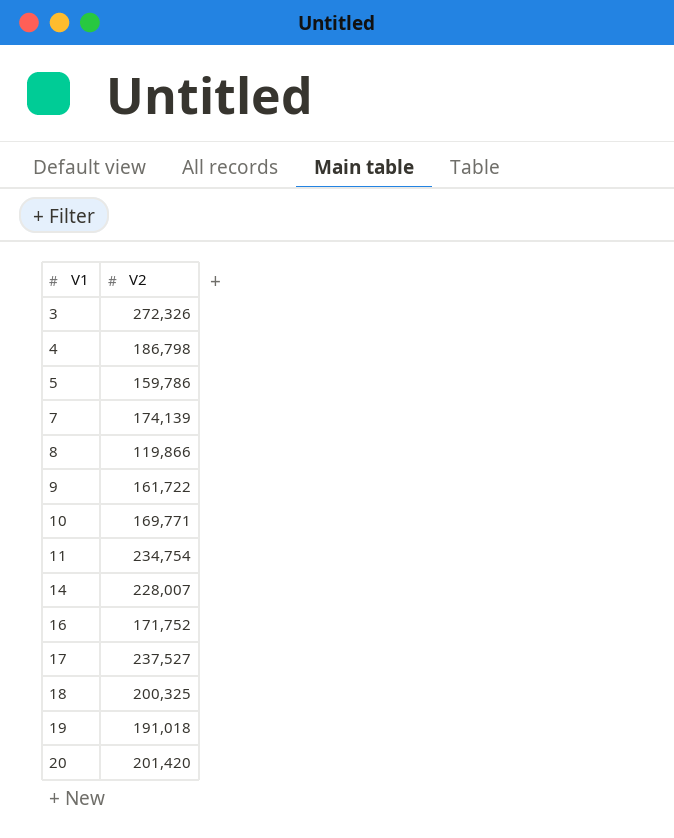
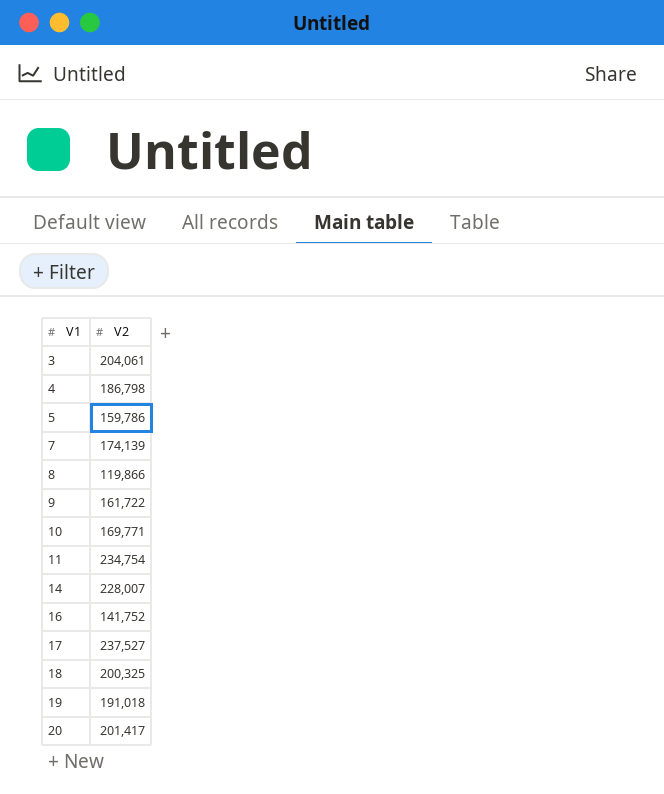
3 | V2: 272,326 -> 204,061
16 | V2: 171,752 -> 141,752
20 | V2: 201,420 -> 201,417

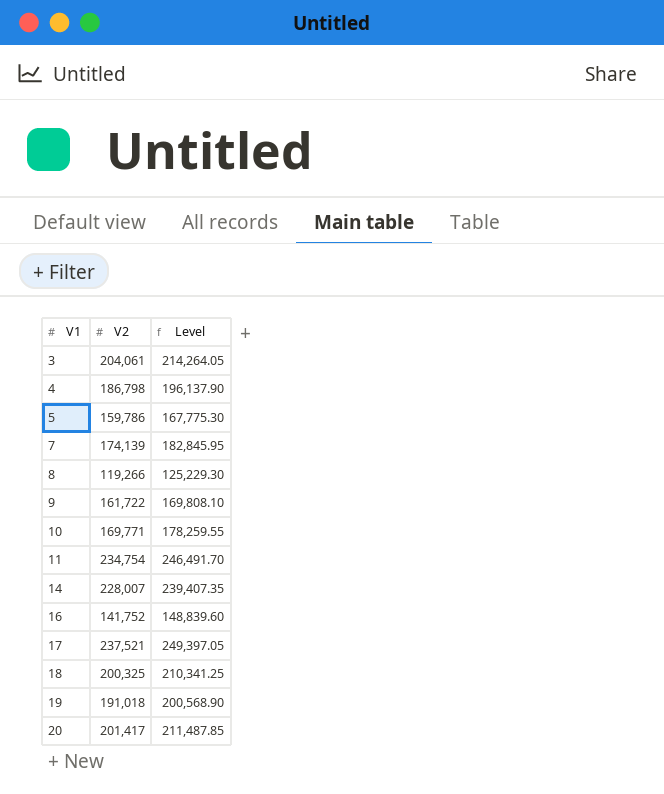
column Level | formula: none -> [V2] * 1.05
8 | V2: 119,866 -> 119,266
17 | V2: 237,527 -> 237,521

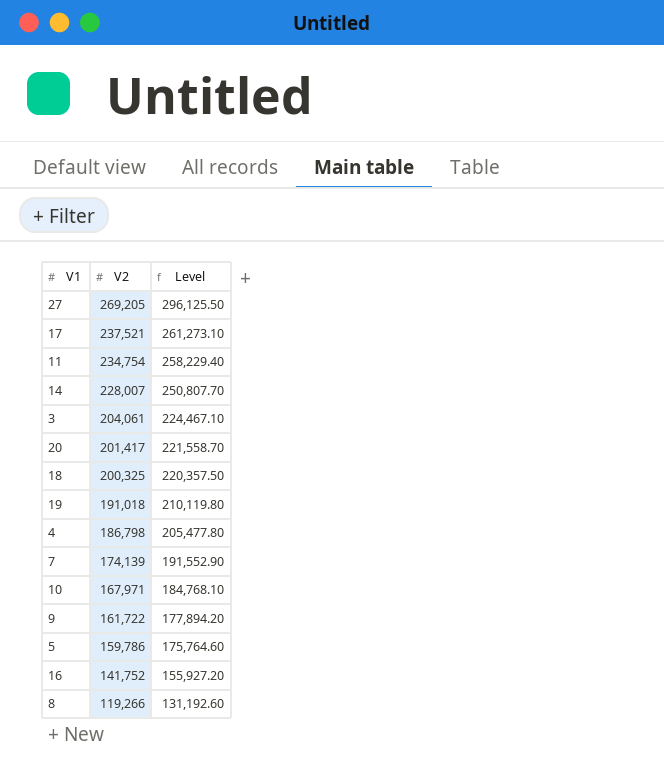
row order: V1 ascending -> V2 descending
column Level | formula: [V2] * 1.05 -> [V2] * 1.1
row 27: none -> 269,205 | 296,125.50
10 | V2: 169,771 -> 167,971

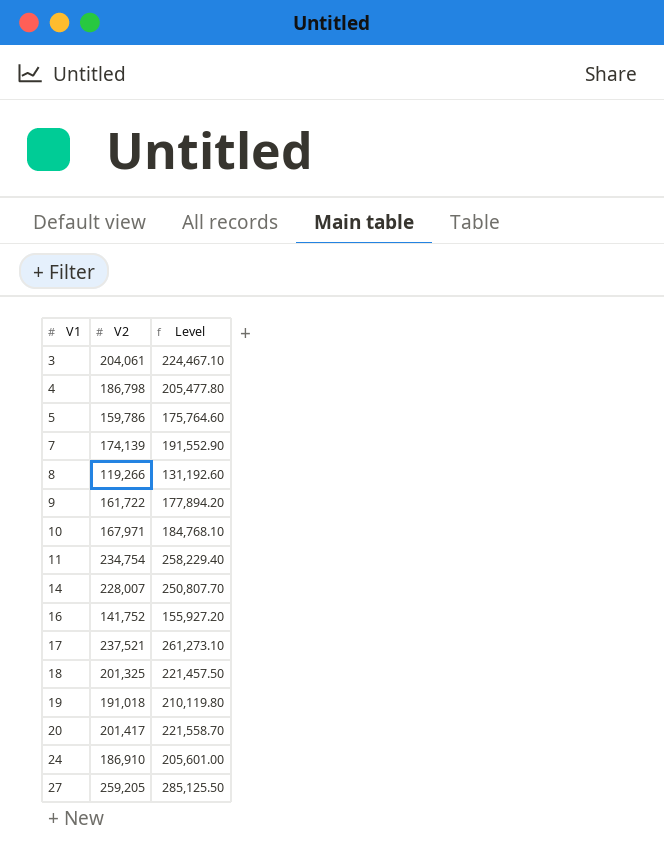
row order: V2 descending -> V1 ascending
18 | V2: 200,325 -> 201,325
18 | Level: 220,357.50 -> 221,457.50
row 24: none -> 186,910 | 205,601.00
27 | V2: 269,205 -> 259,205
27 | Level: 296,125.50 -> 285,125.50

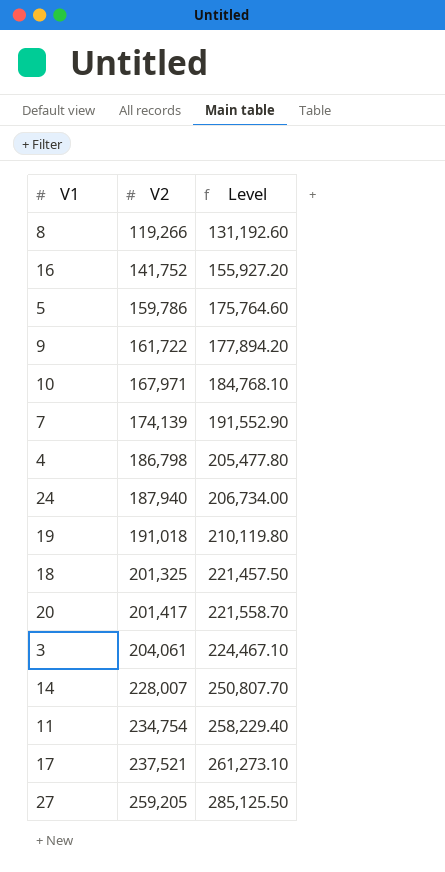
row order: V1 ascending -> V2 ascending
24 | V2: 186,910 -> 187,940
24 | Level: 205,601.00 -> 206,734.00

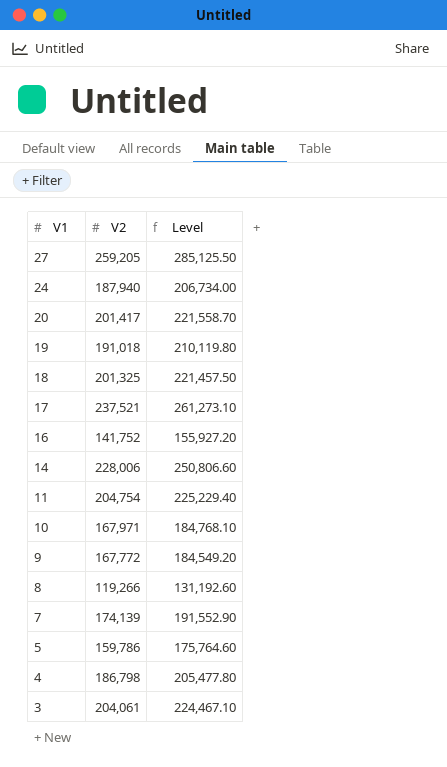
row order: V2 ascending -> V1 descending
14 | V2: 228,007 -> 228,006
14 | Level: 250,807.70 -> 250,806.60
11 | V2: 234,754 -> 204,754
11 | Level: 258,229.40 -> 225,229.40
9 | V2: 161,722 -> 167,772
9 | Level: 177,894.20 -> 184,549.20

